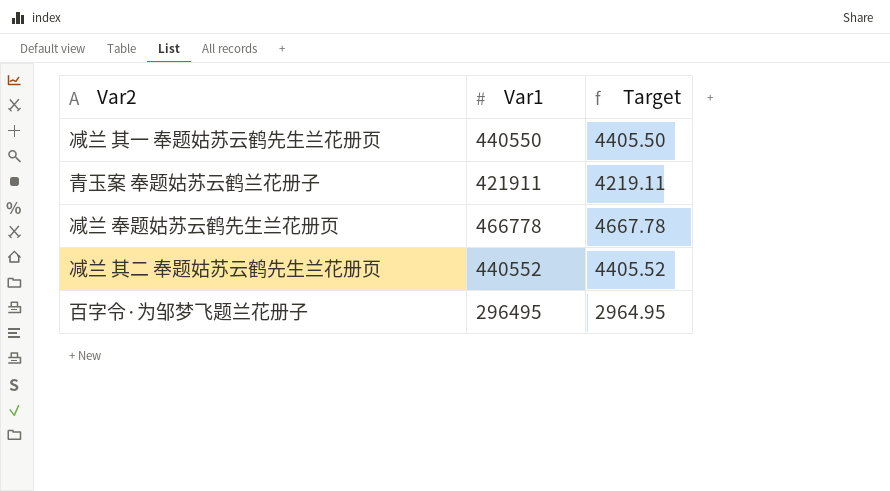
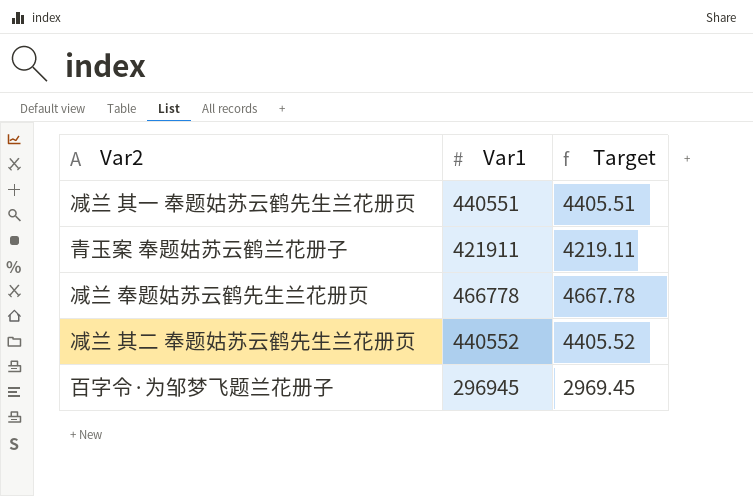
减兰 其一 奉题姑苏云鹤先生兰花册页 | Var1: 440550 -> 440551
减兰 其一 奉题姑苏云鹤先生兰花册页 | Target: 4405.50 -> 4405.51
百字令·为邹梦飞题兰花册子 | Var1: 296495 -> 296945
百字令·为邹梦飞题兰花册子 | Target: 2964.95 -> 2969.45

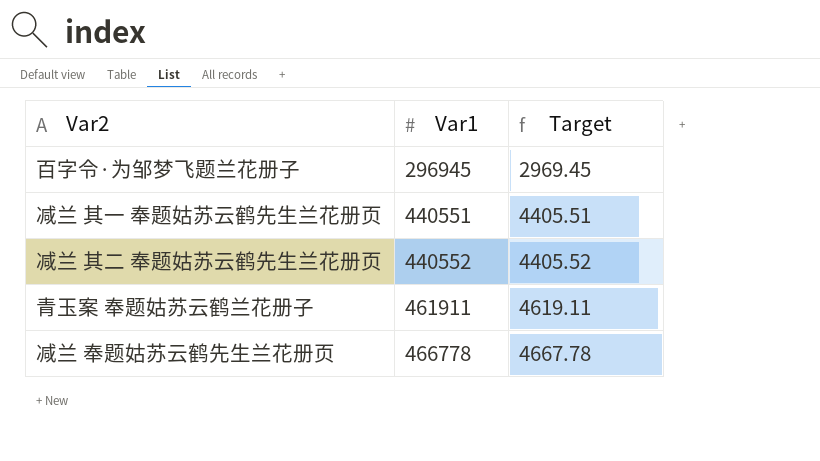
row order: none -> Var1 ascending
青玉案 奉题姑苏云鹤兰花册子 | Var1: 421911 -> 461911
青玉案 奉题姑苏云鹤兰花册子 | Target: 4219.11 -> 4619.11

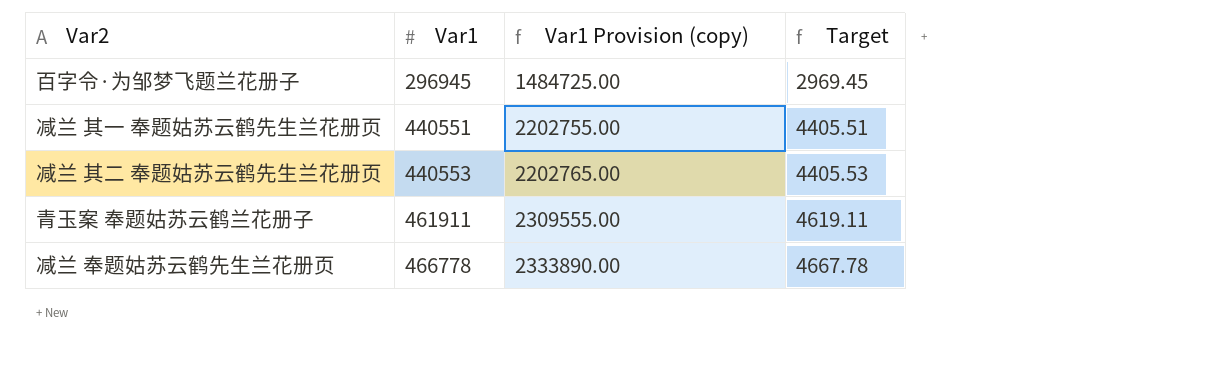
column Var1 Provision (copy) | formula: none -> [Var1] * 5
减兰 其二 奉题姑苏云鹤先生兰花册页 | Var1: 440552 -> 440553
减兰 其二 奉题姑苏云鹤先生兰花册页 | Target: 4405.52 -> 4405.53

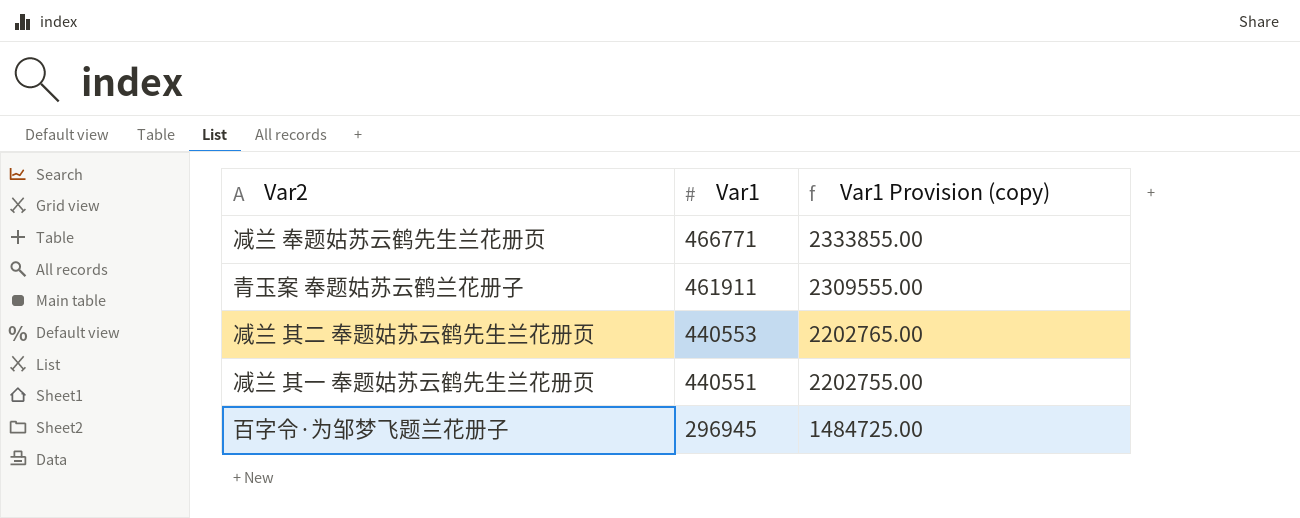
row order: Var1 ascending -> Var1 descending
column Target | formula: [Var1] * 0.01 -> none
减兰 奉题姑苏云鹤先生兰花册页 | Var1: 466778 -> 466771
减兰 奉题姑苏云鹤先生兰花册页 | Var1 Provision (copy): 2333890.00 -> 2333855.00

